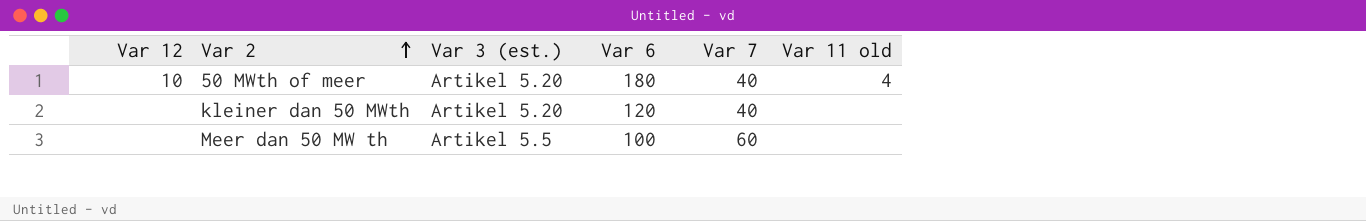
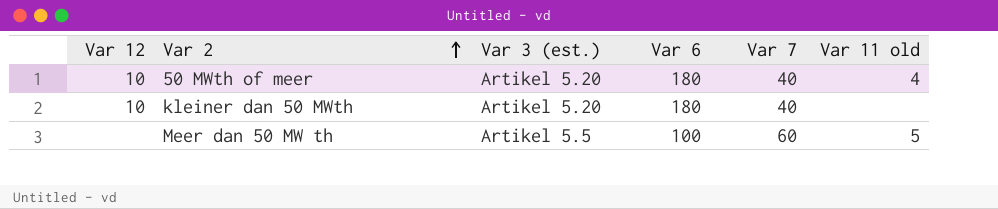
kleiner dan 50 MWth | Var 12: none -> 10
kleiner dan 50 MWth | Var 6: 120 -> 180
Meer dan 50 MW th | Var 11 old: none -> 5

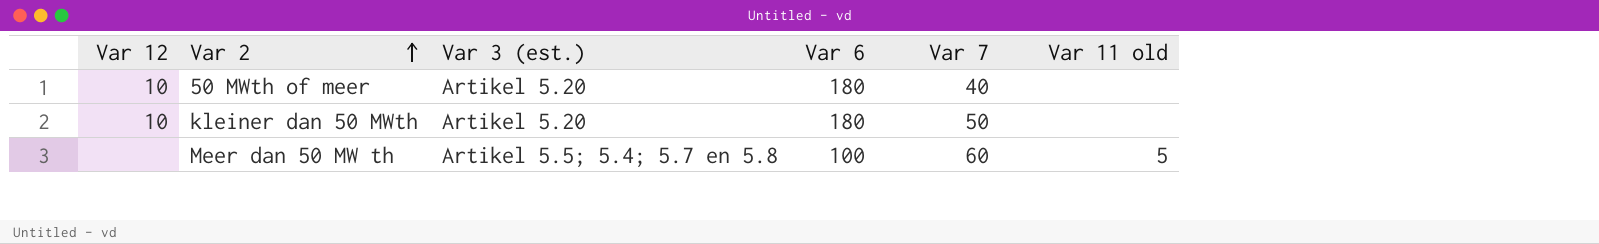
50 MWth of meer | Var 11 old: 4 -> none
kleiner dan 50 MWth | Var 7: 40 -> 50
Meer dan 50 MW th | Var 3 (est.): Artikel 5.5 -> Artikel 5.5; 5.4; 5.7 en 5.8

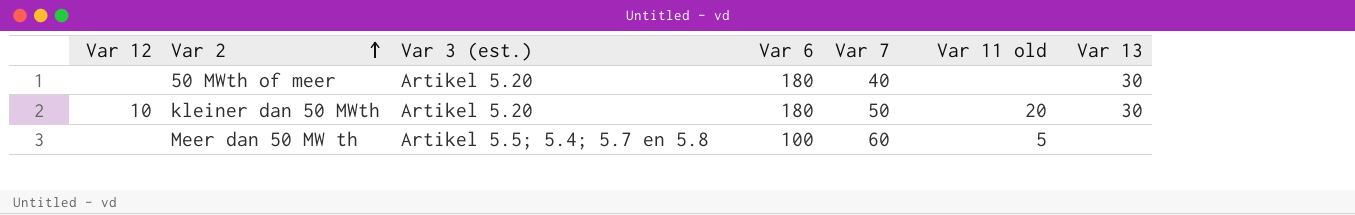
column Var 13 | position: none -> 7
50 MWth of meer | Var 12: 10 -> none
kleiner dan 50 MWth | Var 11 old: none -> 20

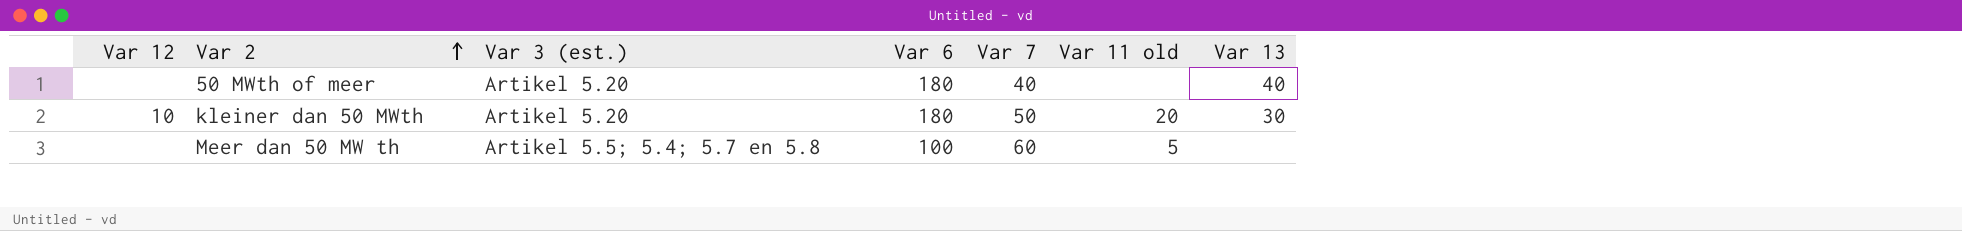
50 MWth of meer | Var 13: 30 -> 40

